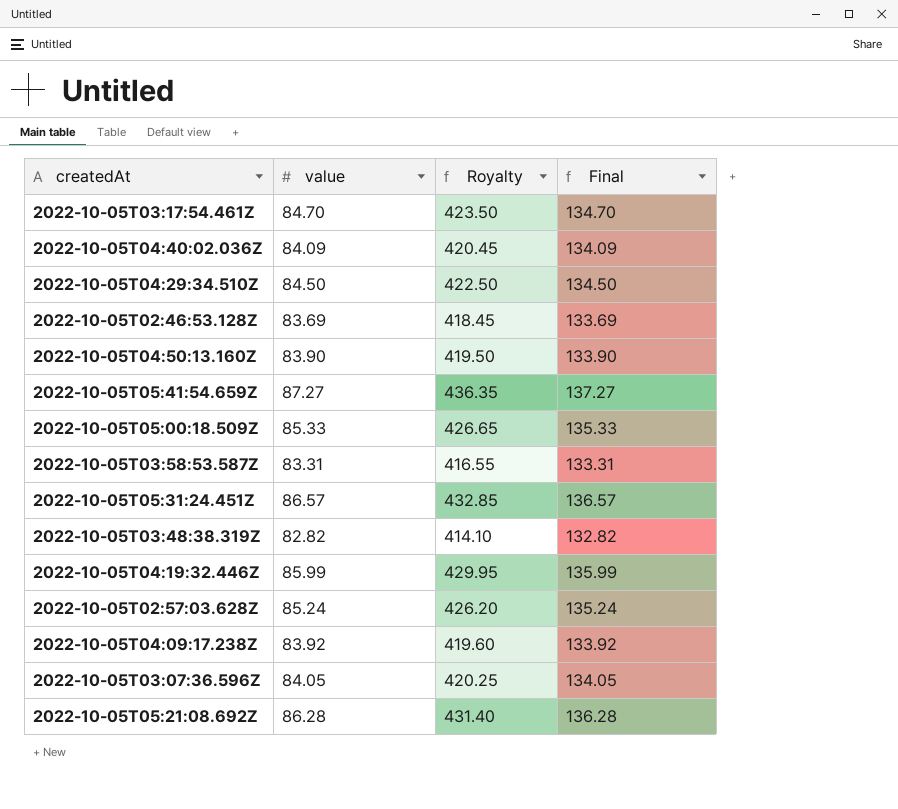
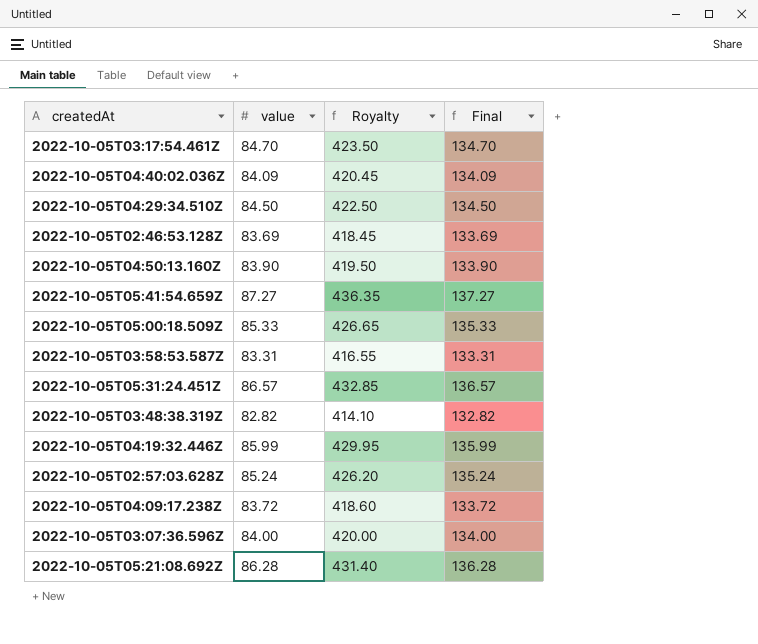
2022-10-05T04:09:17.238Z | value: 83.92 -> 83.72
2022-10-05T04:09:17.238Z | Royalty: 419.60 -> 418.60
2022-10-05T04:09:17.238Z | Final: 133.92 -> 133.72
2022-10-05T03:07:36.596Z | value: 84.05 -> 84.00
2022-10-05T03:07:36.596Z | Royalty: 420.25 -> 420.00
2022-10-05T03:07:36.596Z | Final: 134.05 -> 134.00

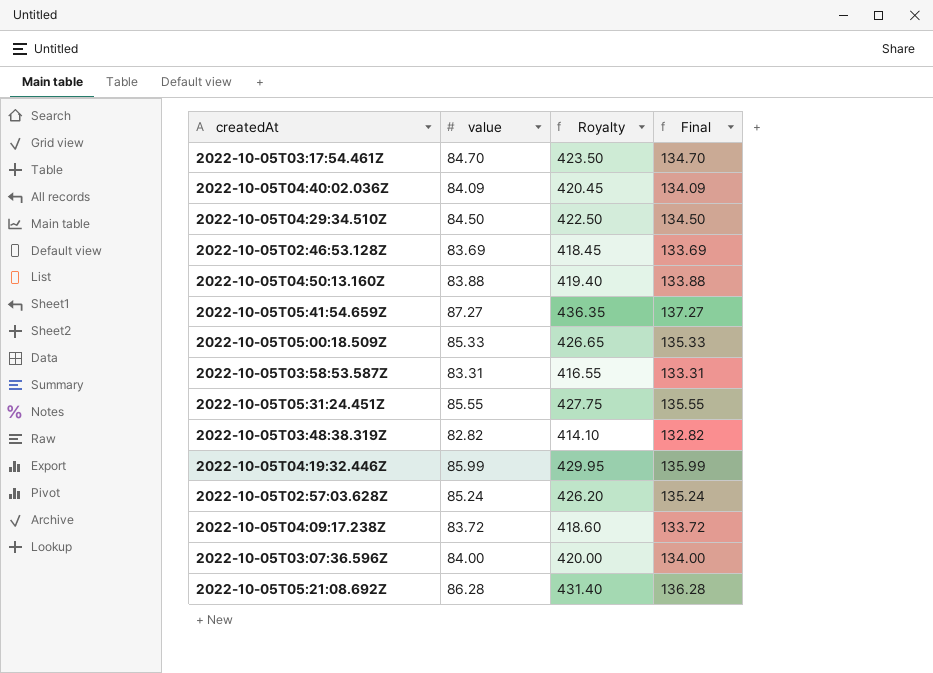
2022-10-05T04:50:13.160Z | value: 83.90 -> 83.88
2022-10-05T04:50:13.160Z | Royalty: 419.50 -> 419.40
2022-10-05T04:50:13.160Z | Final: 133.90 -> 133.88
2022-10-05T05:31:24.451Z | value: 86.57 -> 85.55
2022-10-05T05:31:24.451Z | Royalty: 432.85 -> 427.75
2022-10-05T05:31:24.451Z | Final: 136.57 -> 135.55

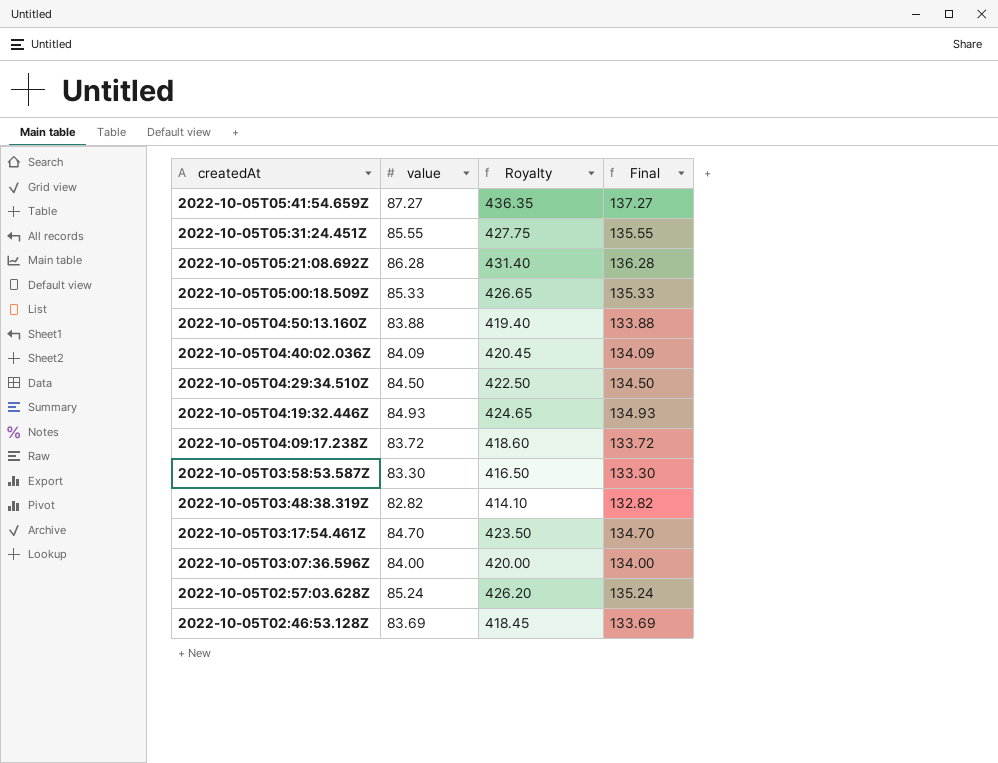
row order: none -> createdAt descending
2022-10-05T04:19:32.446Z | value: 85.99 -> 84.93
2022-10-05T04:19:32.446Z | Royalty: 429.95 -> 424.65
2022-10-05T04:19:32.446Z | Final: 135.99 -> 134.93
2022-10-05T03:58:53.587Z | value: 83.31 -> 83.30
2022-10-05T03:58:53.587Z | Royalty: 416.55 -> 416.50
2022-10-05T03:58:53.587Z | Final: 133.31 -> 133.30

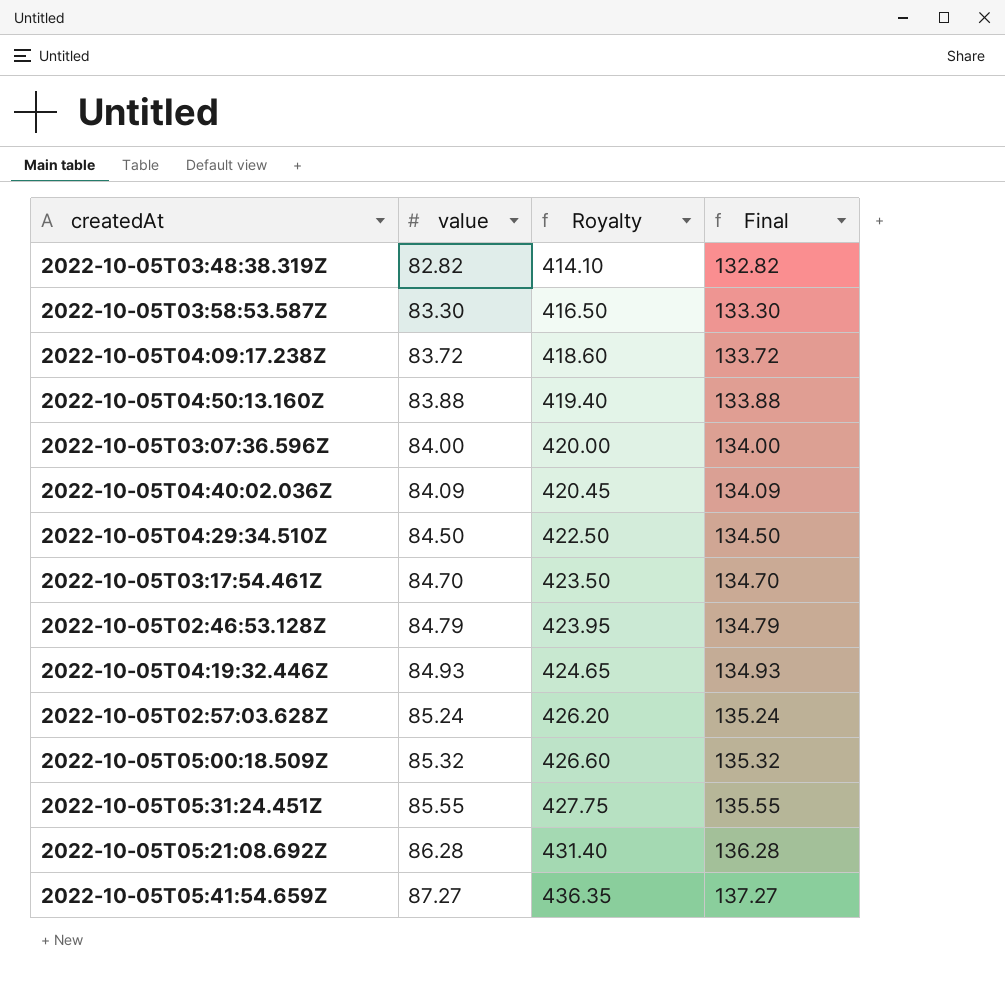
row order: createdAt descending -> value ascending
2022-10-05T02:46:53.128Z | value: 83.69 -> 84.79
2022-10-05T02:46:53.128Z | Royalty: 418.45 -> 423.95
2022-10-05T02:46:53.128Z | Final: 133.69 -> 134.79
2022-10-05T05:00:18.509Z | value: 85.33 -> 85.32
2022-10-05T05:00:18.509Z | Royalty: 426.65 -> 426.60
2022-10-05T05:00:18.509Z | Final: 135.33 -> 135.32

